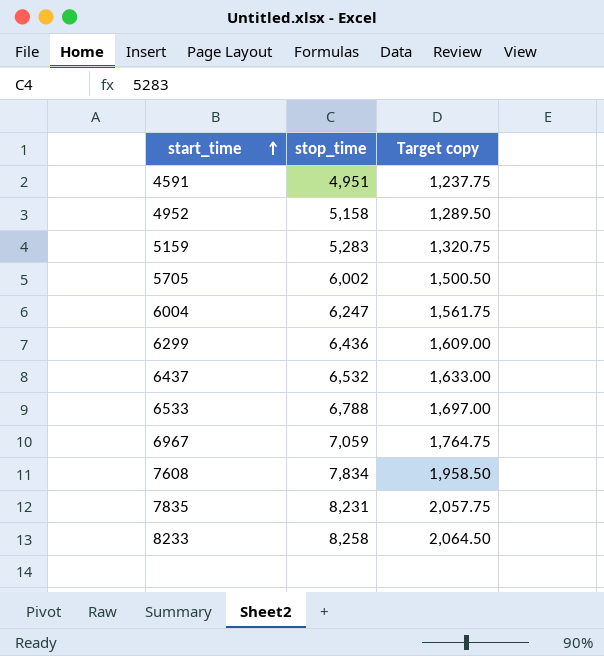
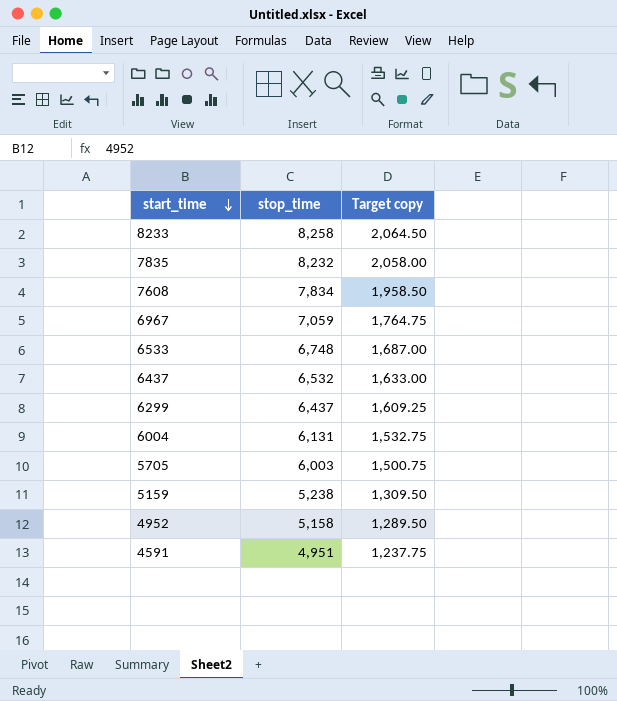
row order: start_time ascending -> start_time descending
7835 | stop_time: 8,231 -> 8,232
7835 | Target copy: 2,057.75 -> 2,058.00
6533 | stop_time: 6,788 -> 6,748
6533 | Target copy: 1,697.00 -> 1,687.00
6299 | stop_time: 6,436 -> 6,437
6299 | Target copy: 1,609.00 -> 1,609.25
6004 | stop_time: 6,247 -> 6,131
6004 | Target copy: 1,561.75 -> 1,532.75
5705 | stop_time: 6,002 -> 6,003
5705 | Target copy: 1,500.50 -> 1,500.75
5159 | stop_time: 5,283 -> 5,238
5159 | Target copy: 1,320.75 -> 1,309.50

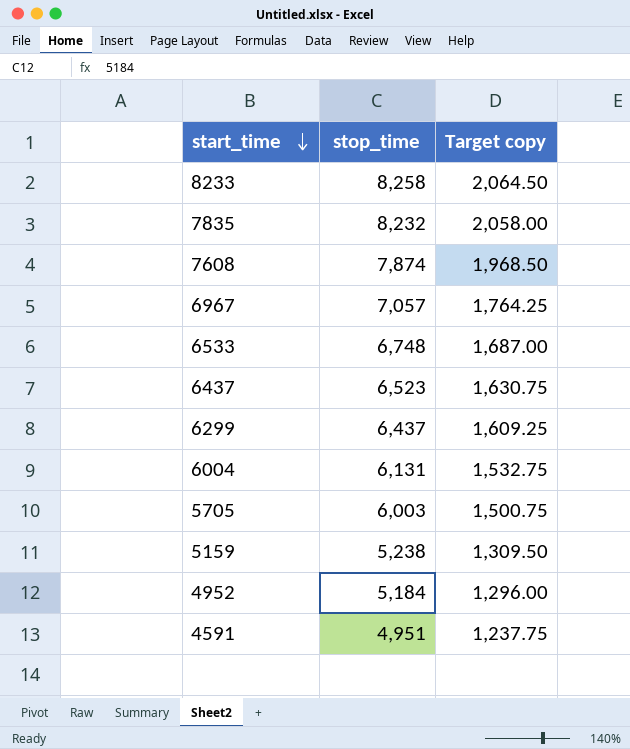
7608 | stop_time: 7,834 -> 7,874
7608 | Target copy: 1,958.50 -> 1,968.50
6967 | stop_time: 7,059 -> 7,057
6967 | Target copy: 1,764.75 -> 1,764.25
6437 | stop_time: 6,532 -> 6,523
6437 | Target copy: 1,633.00 -> 1,630.75
4952 | stop_time: 5,158 -> 5,184
4952 | Target copy: 1,289.50 -> 1,296.00

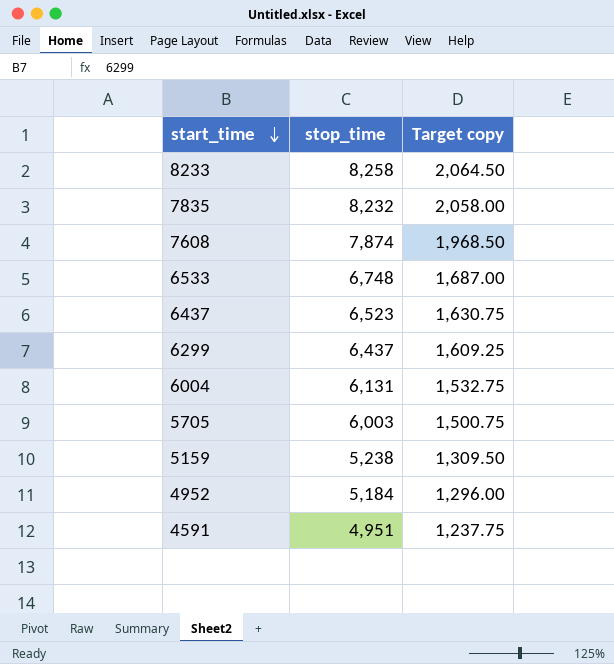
row 6967: 7,057 | 1,764.25 -> none

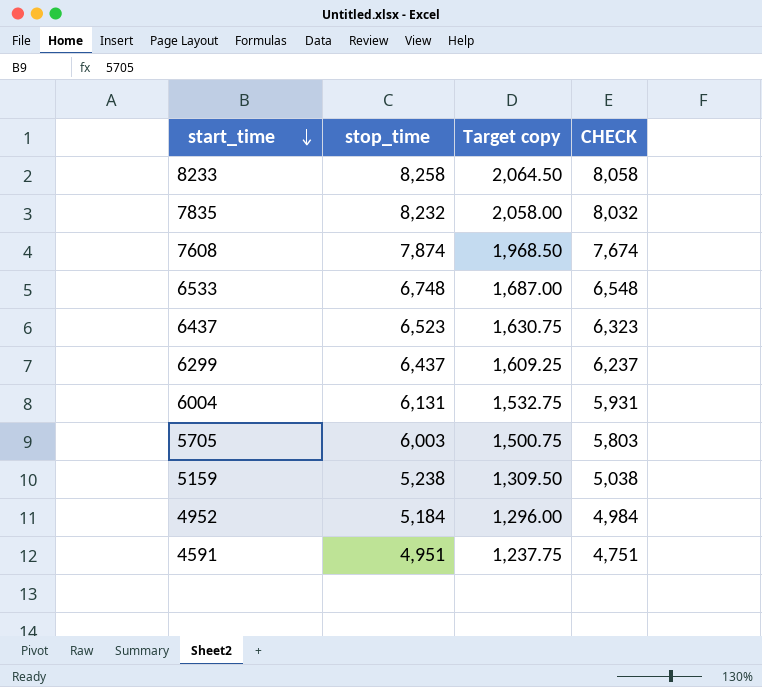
column CHECK | formula: none -> [stop_time] - 200

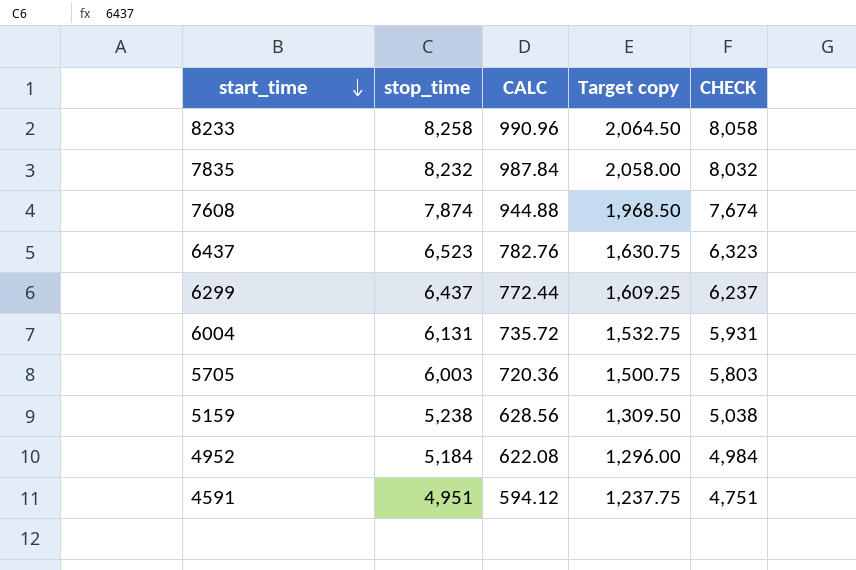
column CALC | formula: none -> [stop_time] * 0.12
row 6533: 6,748 | 1,687.00 | 6,548 -> none

